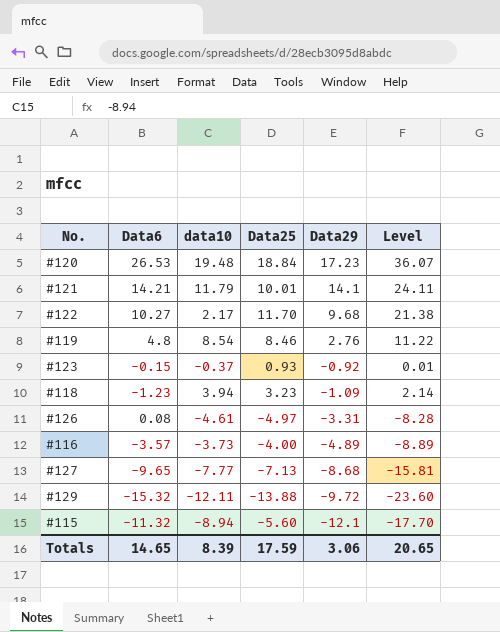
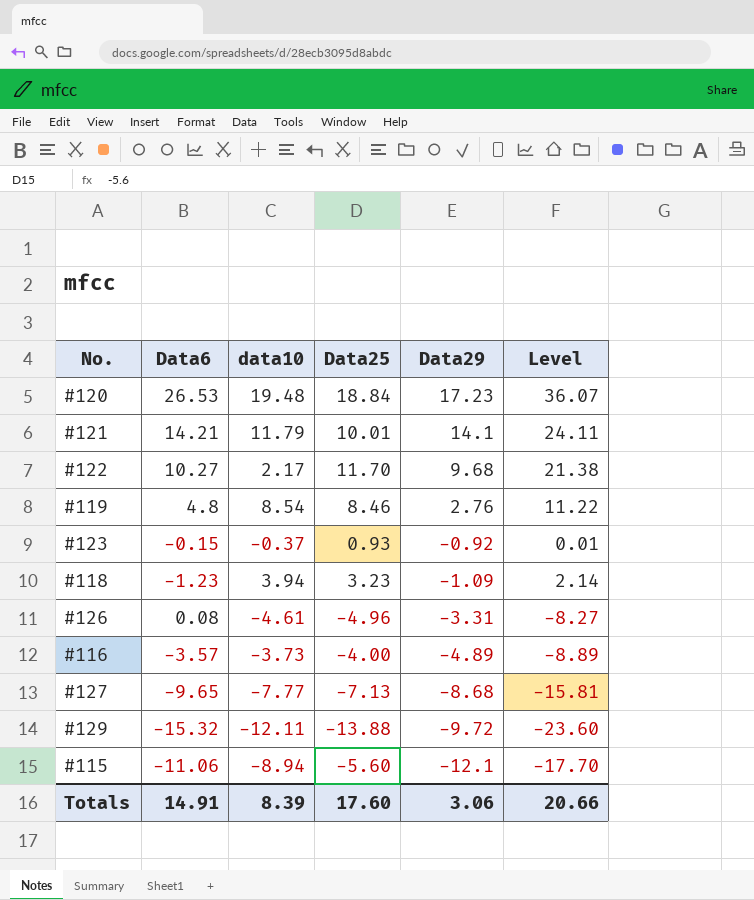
#126 | Data25: -4.97 -> -4.96
#126 | Level: -8.28 -> -8.27
#115 | Data6: -11.32 -> -11.06
Totals | Data6: 14.65 -> 14.91
Totals | Data25: 17.59 -> 17.60
Totals | Level: 20.65 -> 20.66

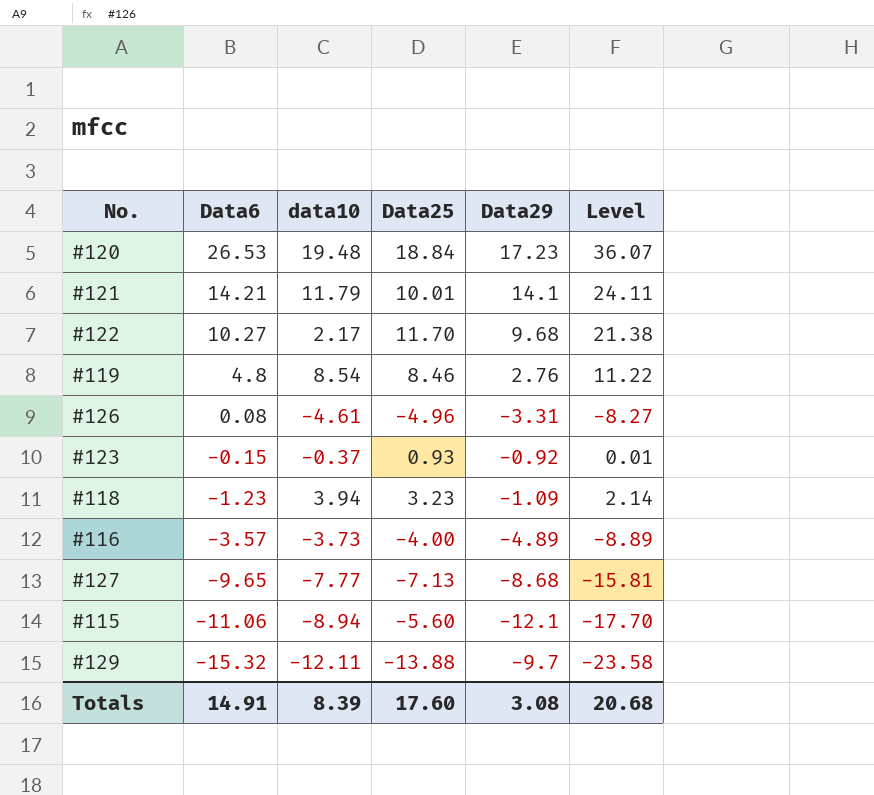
row order: Data29 descending -> Data6 descending
#129 | Data29: -9.72 -> -9.7
#129 | Level: -23.60 -> -23.58
Totals | Data29: 3.06 -> 3.08
Totals | Level: 20.66 -> 20.68

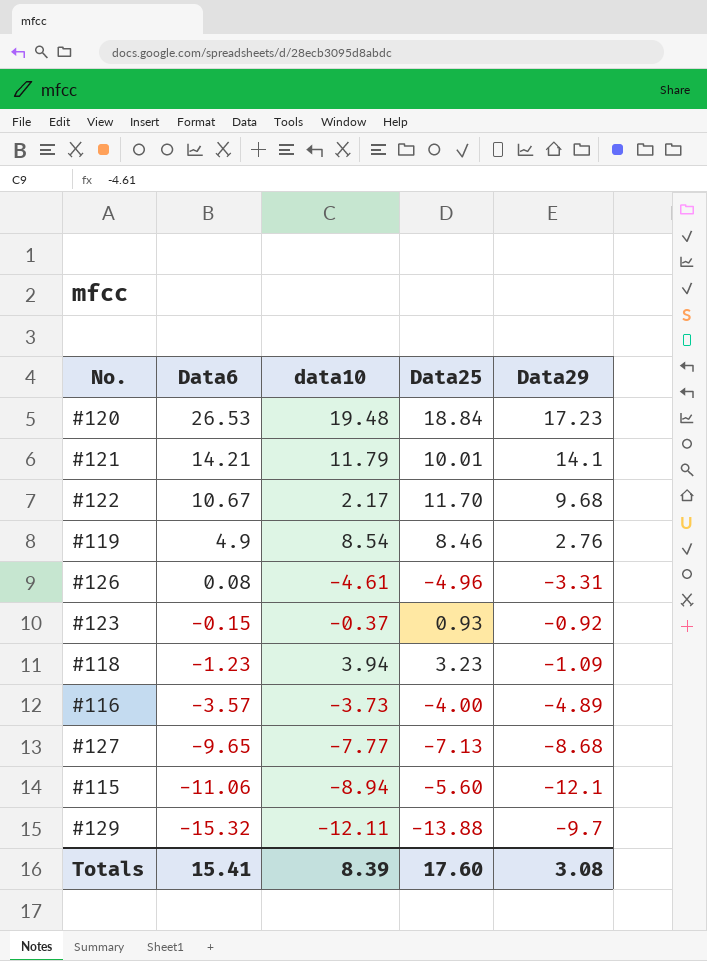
column Level | formula: [Data25] + [Data29] -> none
#122 | Data6: 10.27 -> 10.67
#119 | Data6: 4.8 -> 4.9
Totals | Data6: 14.91 -> 15.41

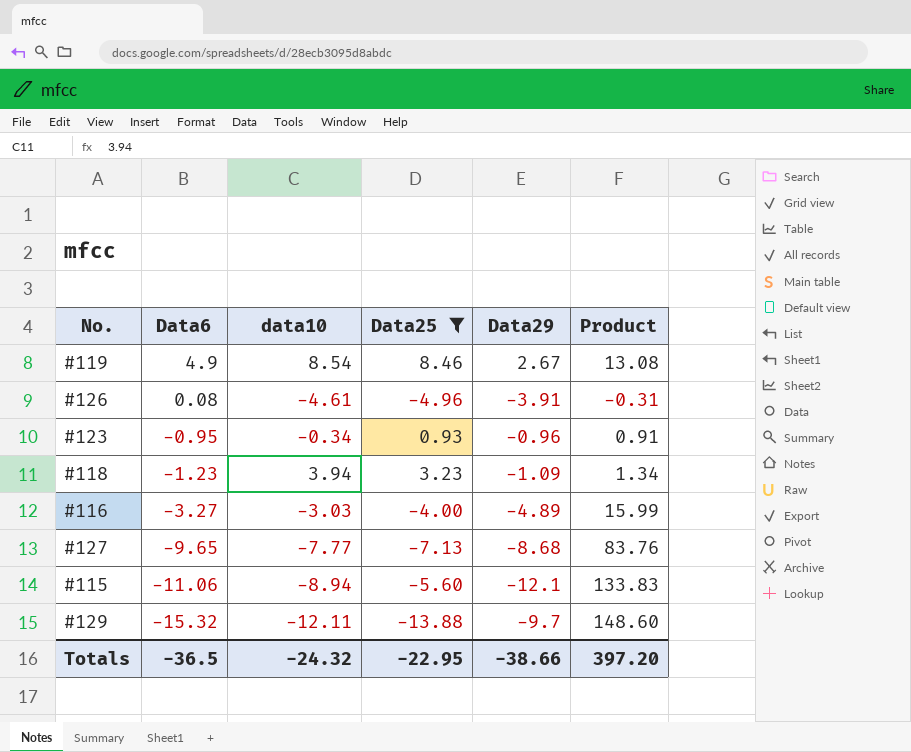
filter: none -> Data25 <= 8.46
column Product | formula: none -> [Data6] * [Data29]
#119 | Data29: 2.76 -> 2.67
#126 | Data29: -3.31 -> -3.91
#123 | Data6: -0.15 -> -0.95
#123 | data10: -0.37 -> -0.34
#123 | Data29: -0.92 -> -0.96
#116 | Data6: -3.57 -> -3.27
#116 | data10: -3.73 -> -3.03
Totals | Data6: 15.41 -> -36.5
Totals | data10: 8.39 -> -24.32
Totals | Data25: 17.60 -> -22.95
Totals | Data29: 3.08 -> -38.66

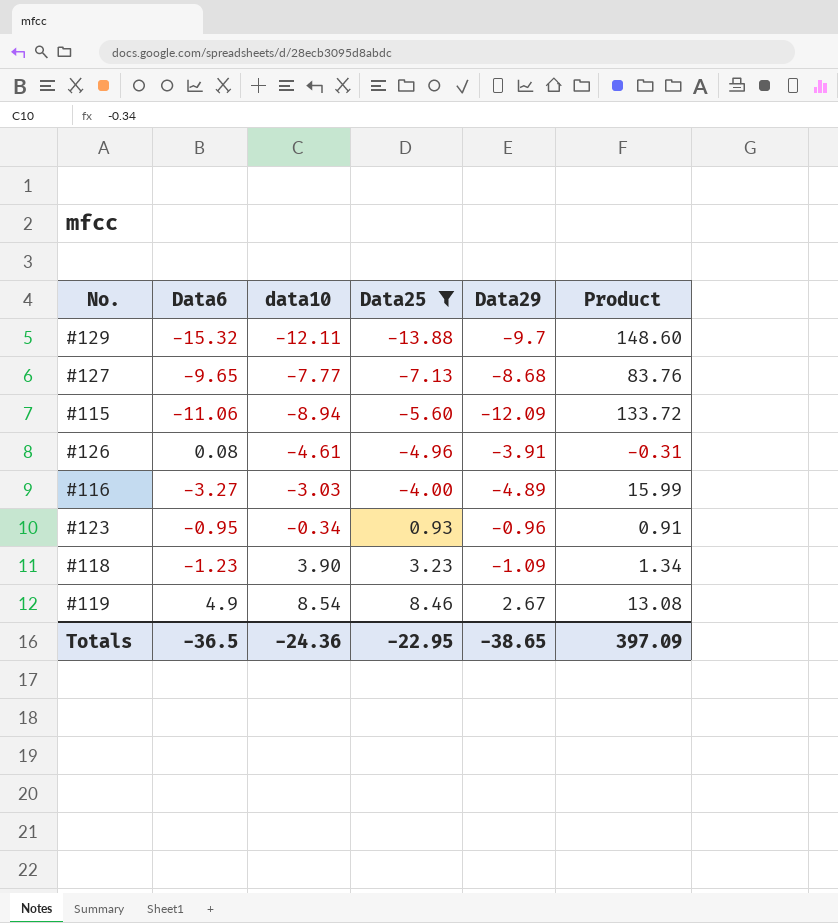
row order: Data6 descending -> Data25 ascending
#115 | Data29: -12.1 -> -12.09
#115 | Product: 133.83 -> 133.72
#118 | data10: 3.94 -> 3.90
Totals | data10: -24.32 -> -24.36
Totals | Data29: -38.66 -> -38.65
Totals | Product: 397.20 -> 397.09

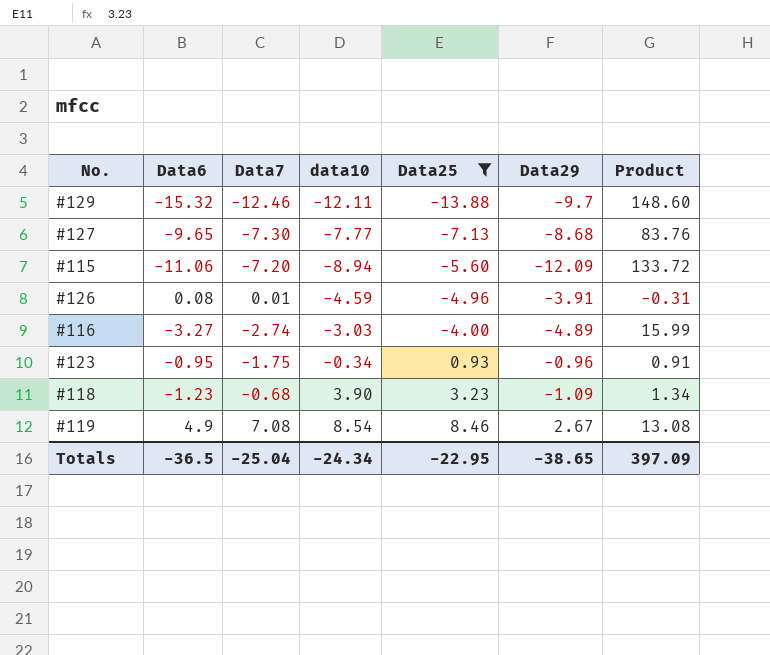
column Data7 | position: none -> 3
#126 | data10: -4.61 -> -4.59
Totals | data10: -24.36 -> -24.34

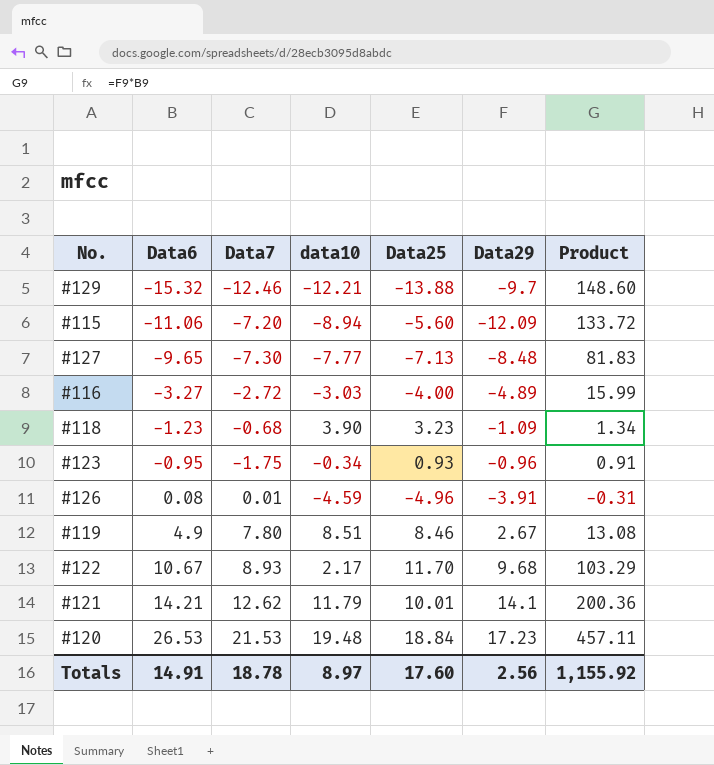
filter: Data25 <= 8.46 -> none
row order: Data25 ascending -> Data6 ascending
#129 | data10: -12.11 -> -12.21
#127 | Data29: -8.68 -> -8.48
#127 | Product: 83.76 -> 81.83
#116 | Data7: -2.74 -> -2.72
#119 | Data7: 7.08 -> 7.80
#119 | data10: 8.54 -> 8.51
Totals | Data6: -36.5 -> 14.91
Totals | Data7: -25.04 -> 18.78
Totals | data10: -24.34 -> 8.97
Totals | Data25: -22.95 -> 17.60
Totals | Data29: -38.65 -> 2.56
Totals | Product: 397.09 -> 1,155.92

